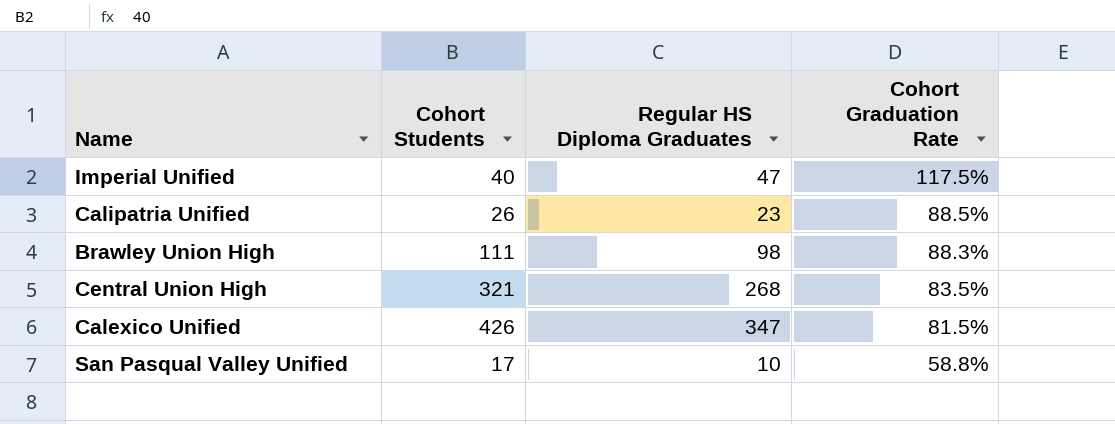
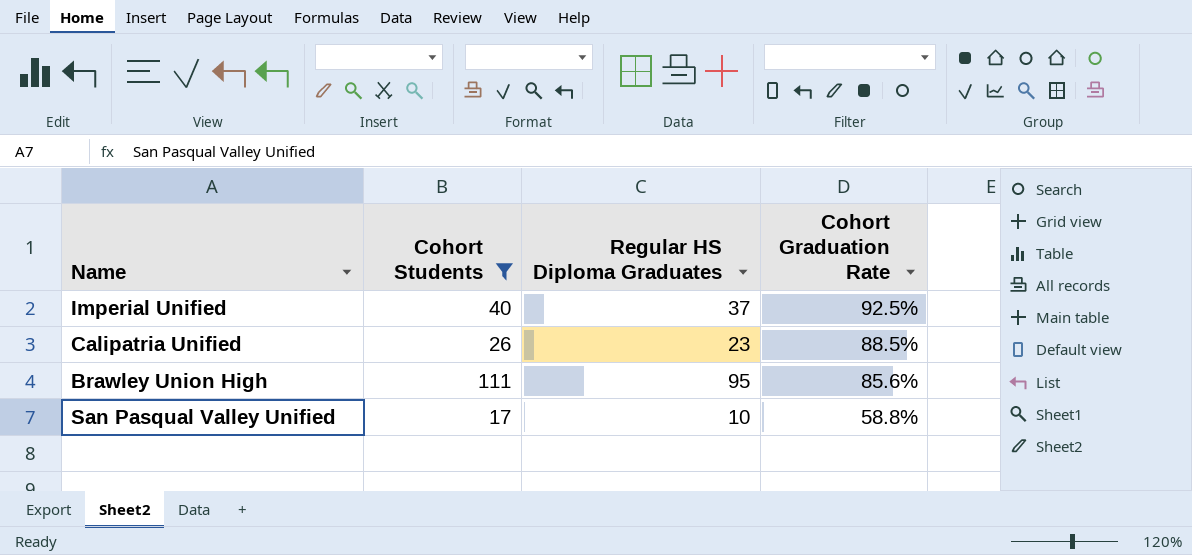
filter: none -> Cohort Students <= 111
Imperial Unified | Regular HS Diploma Graduates: 47 -> 37
Imperial Unified | Cohort Graduation Rate: 117.5% -> 92.5%
Brawley Union High | Regular HS Diploma Graduates: 98 -> 95
Brawley Union High | Cohort Graduation Rate: 88.3% -> 85.6%

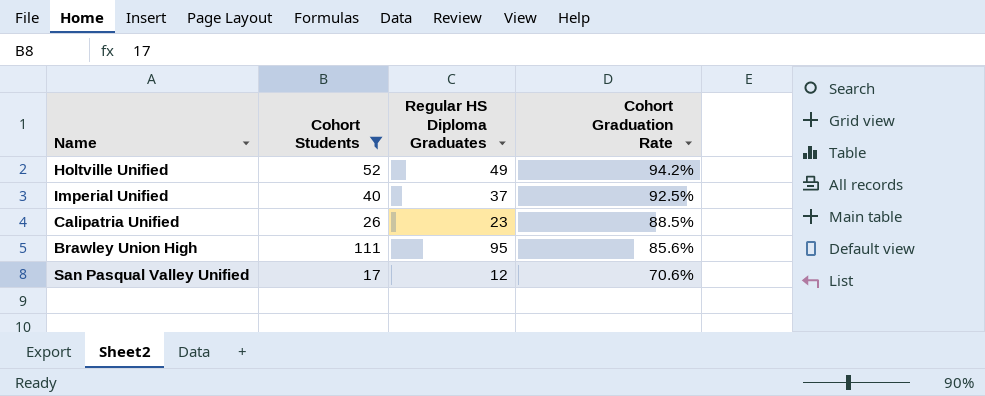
row Holtville Unified: none -> 52 | 49 | 94.2%
San Pasqual Valley Unified | Regular HS Diploma Graduates: 10 -> 12
San Pasqual Valley Unified | Cohort Graduation Rate: 58.8% -> 70.6%

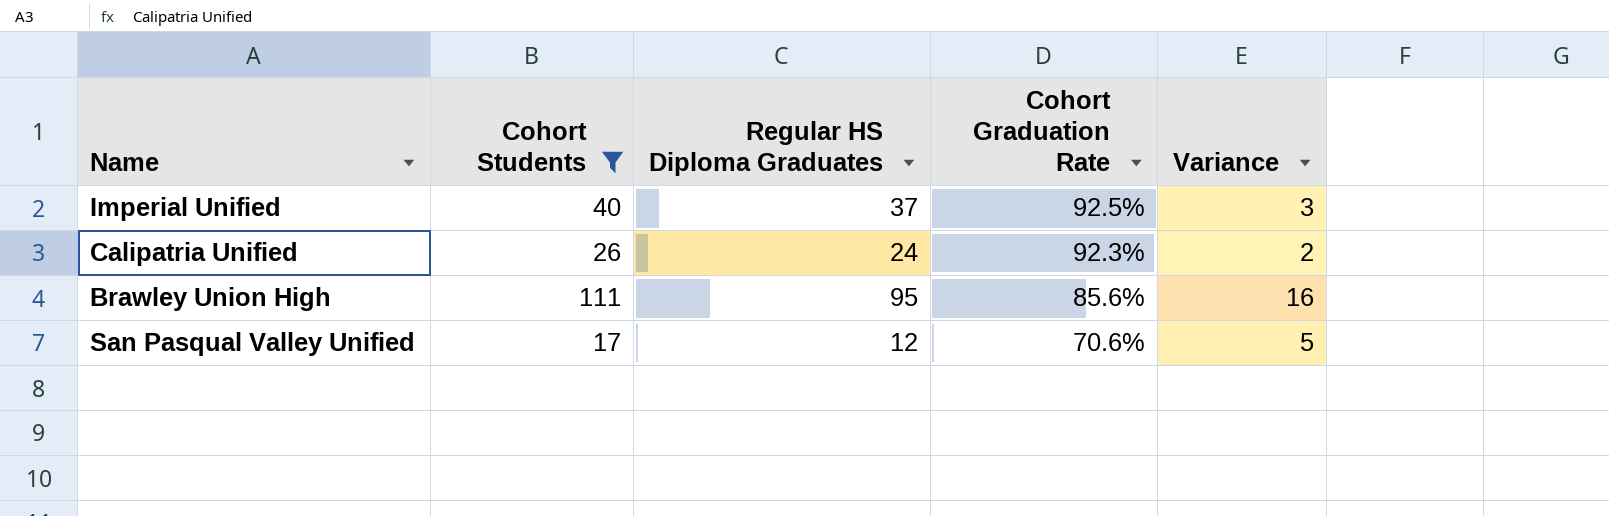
column Variance | formula: none -> [Cohort Students] - [Regular HS Diploma Graduates]
row Holtville Unified: 52 | 49 | 94.2% -> none
Calipatria Unified | Regular HS Diploma Graduates: 23 -> 24
Calipatria Unified | Cohort Graduation Rate: 88.5% -> 92.3%

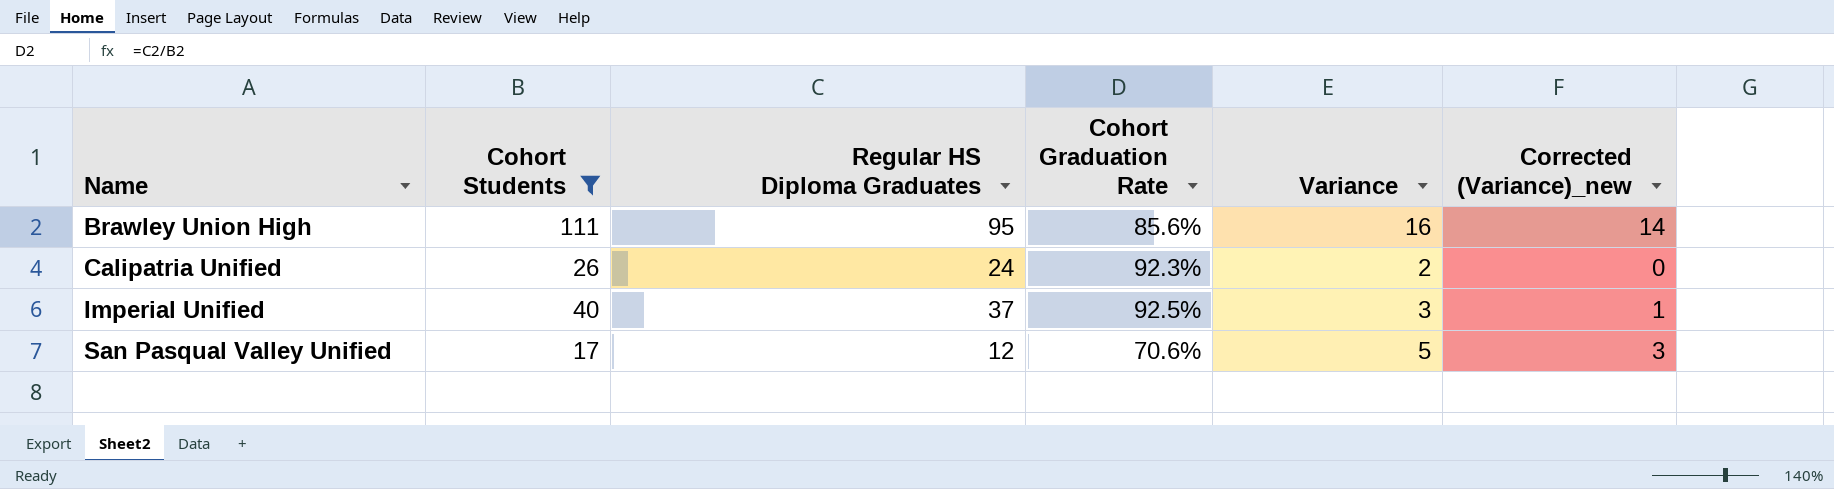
row order: Cohort Graduation Rate descending -> Name ascending
column Corrected (Variance)_new | formula: none -> [Variance] - 2

